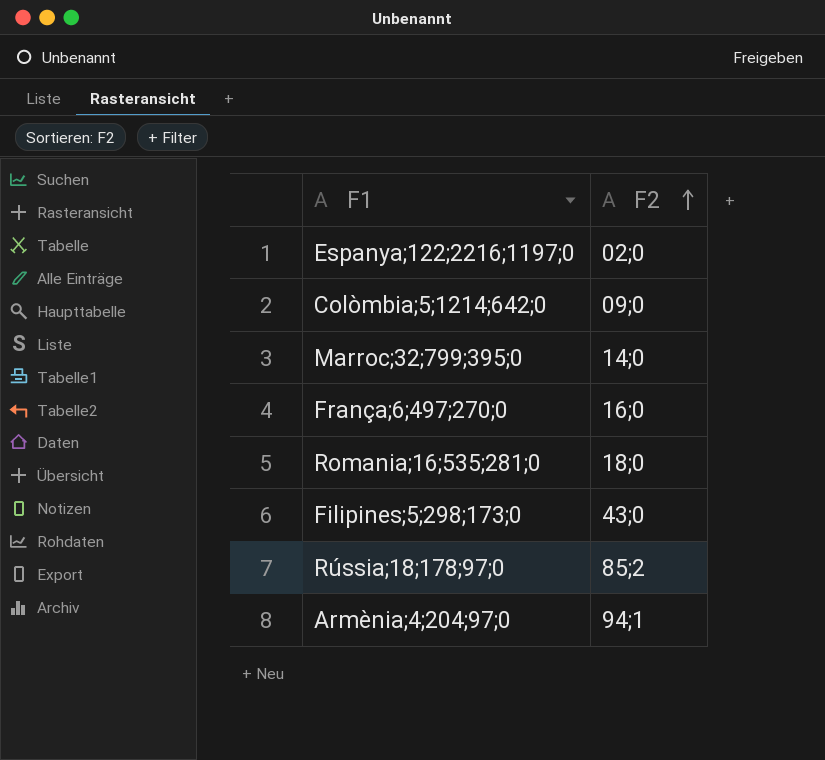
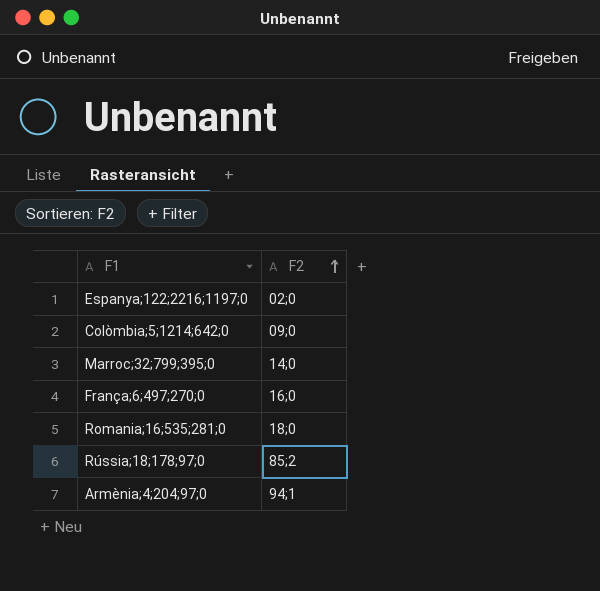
row Filipines;5;298;173;0: 43;0 -> none

